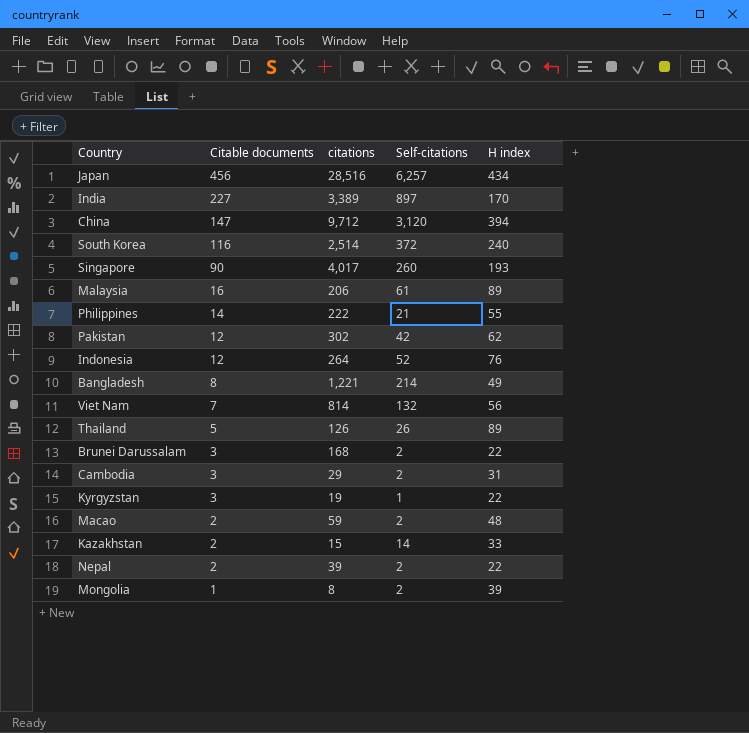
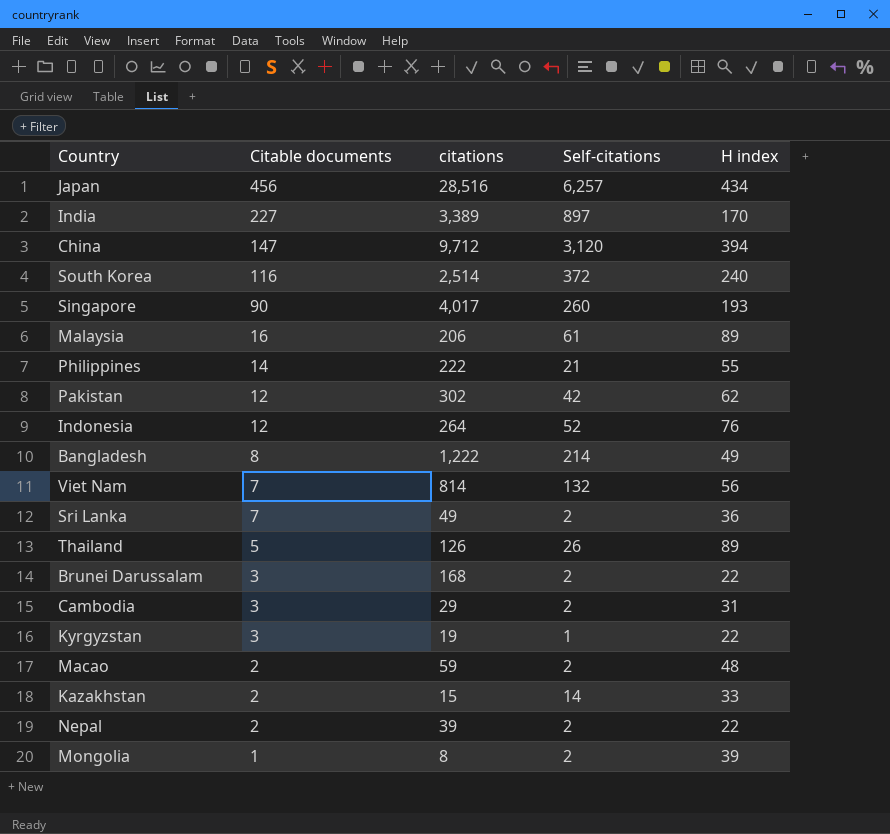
Bangladesh | citations: 1,221 -> 1,222
row Sri Lanka: none -> 7 | 49 | 2 | 36

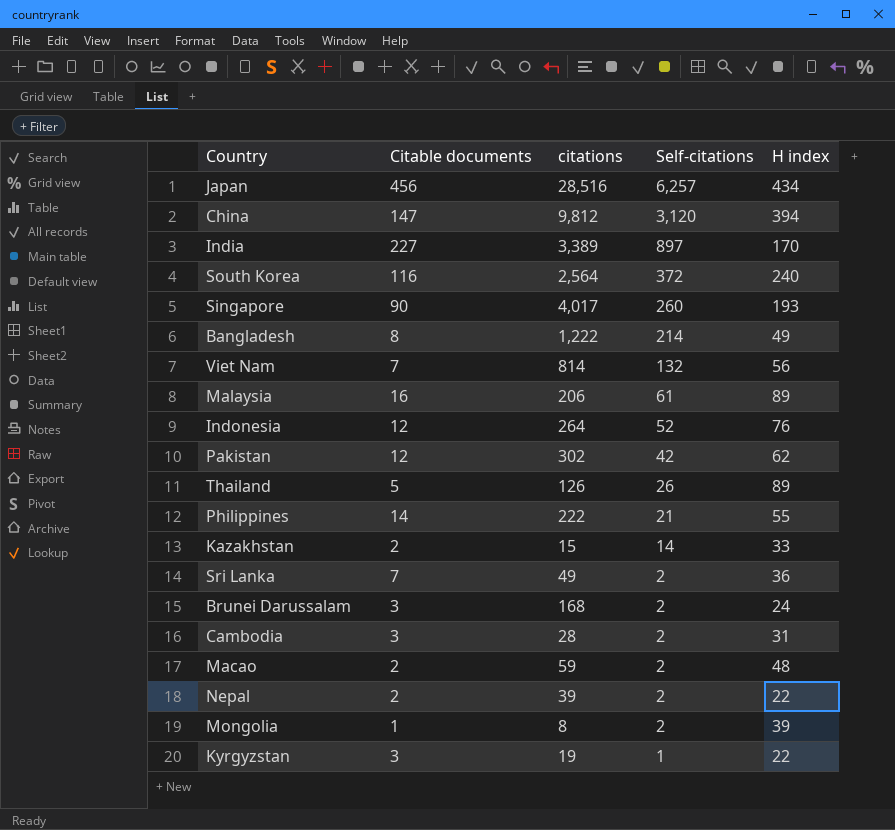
row order: Citable documents descending -> Self-citations descending
China | citations: 9,712 -> 9,812
South Korea | citations: 2,514 -> 2,564
Brunei Darussalam | H index: 22 -> 24
Cambodia | citations: 29 -> 28

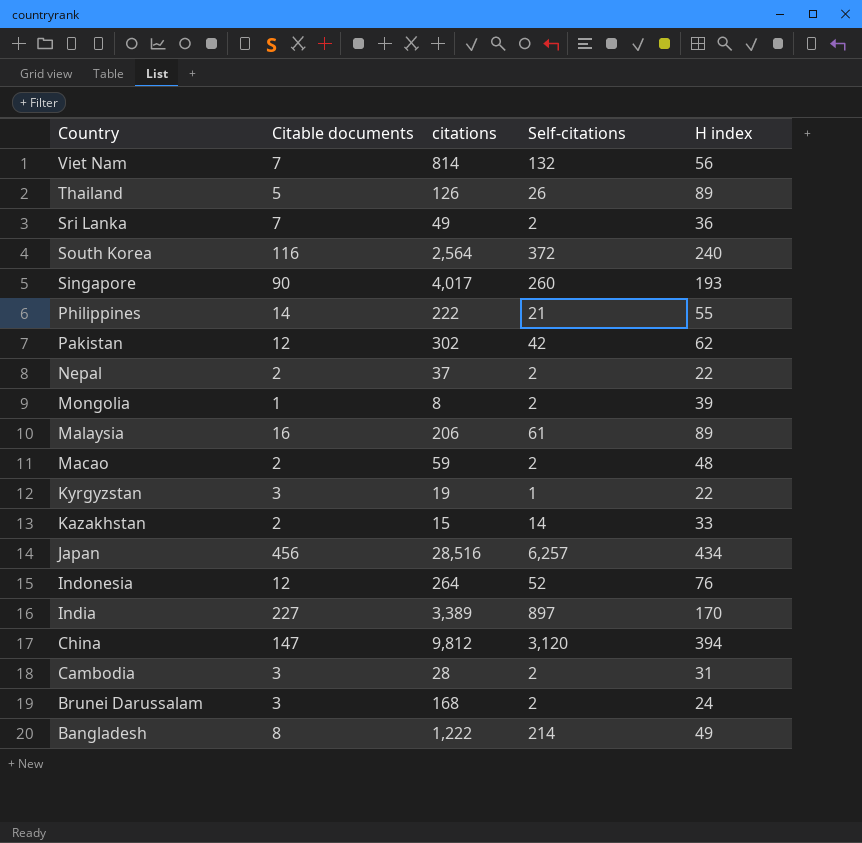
row order: Self-citations descending -> Country descending
Nepal | citations: 39 -> 37

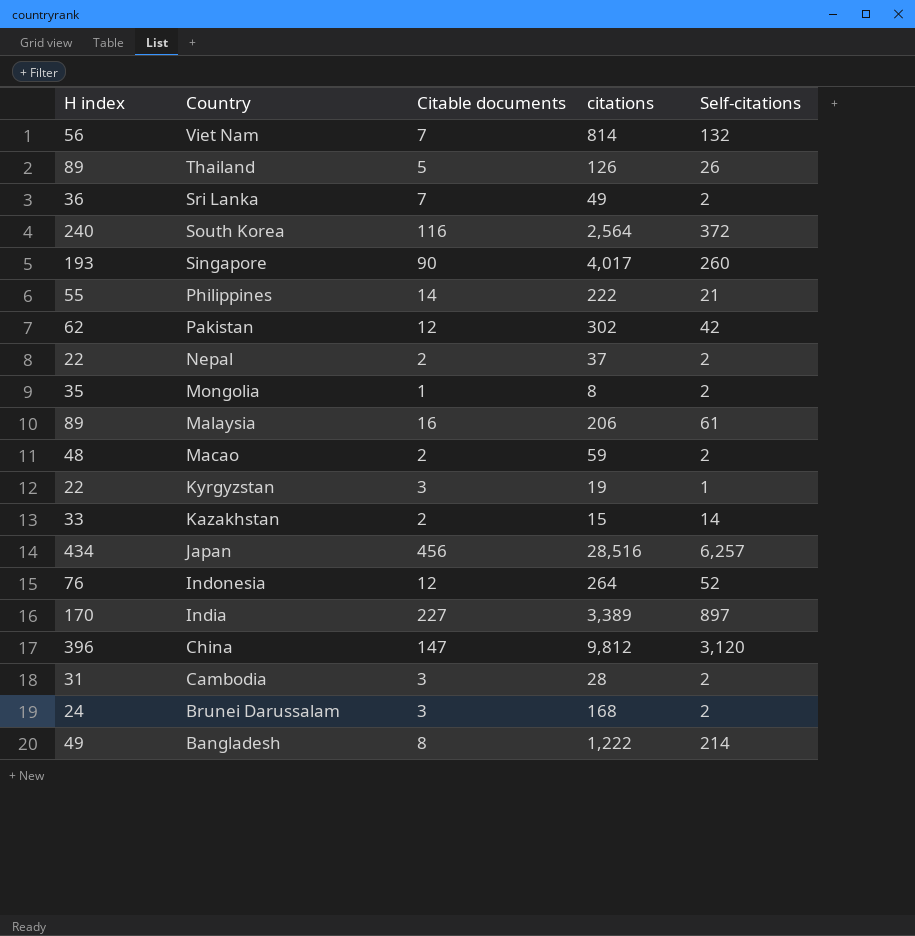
column H index | position: 5 -> 1
Mongolia | H index: 39 -> 35
China | H index: 394 -> 396

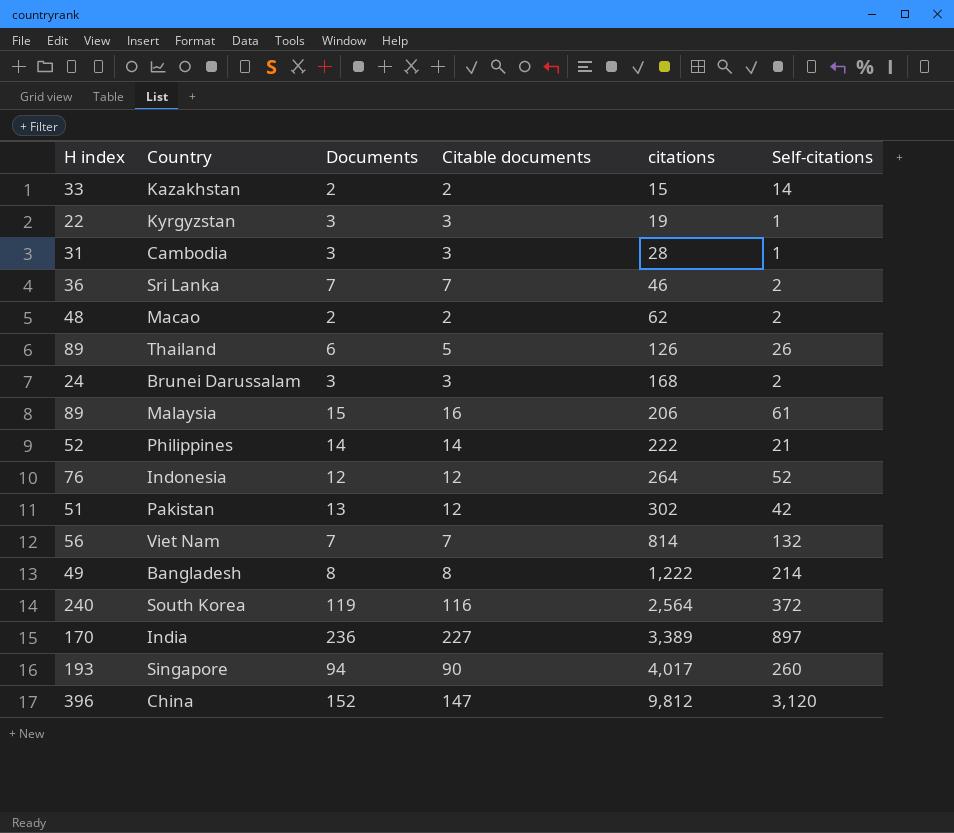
row order: Country descending -> citations ascending
column Documents | position: none -> 3
row Nepal: 22 | 2 | 37 | 2 -> none
row Mongolia: 35 | 1 | 8 | 2 -> none
row Japan: 434 | 456 | 28,516 | 6,257 -> none
Cambodia | Self-citations: 2 -> 1
Sri Lanka | citations: 49 -> 46
Macao | citations: 59 -> 62
Philippines | H index: 55 -> 52
Pakistan | H index: 62 -> 51

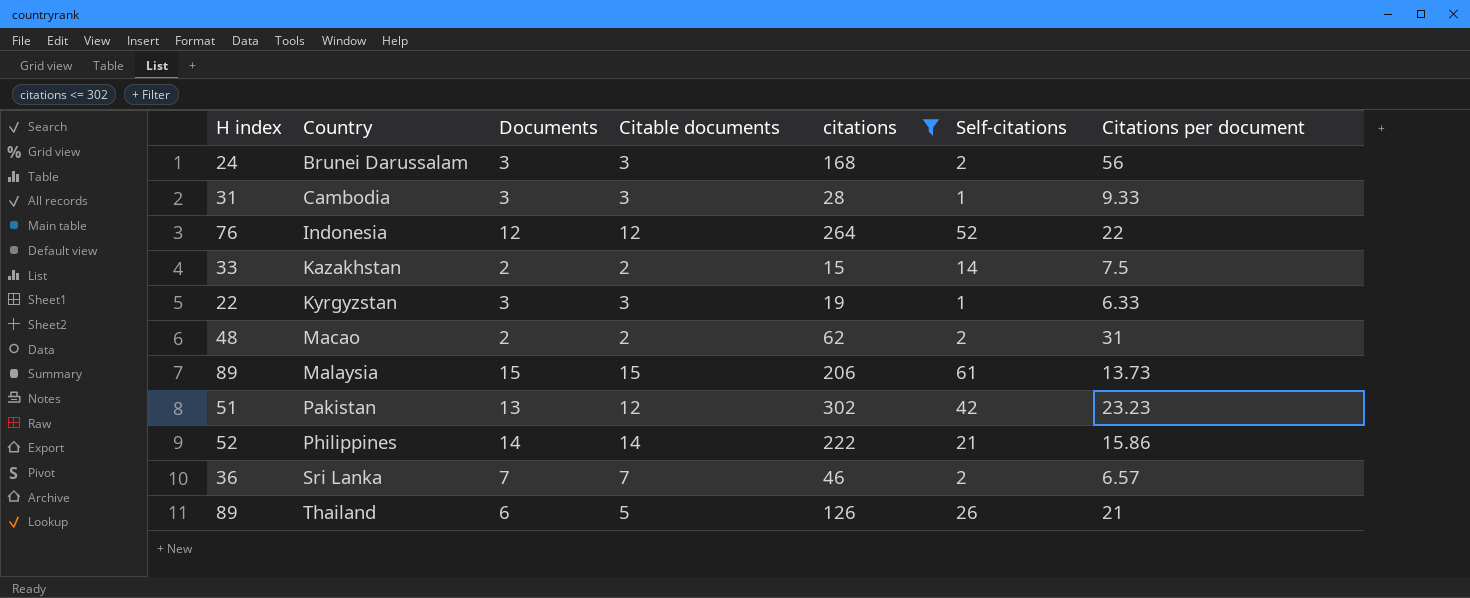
filter: none -> citations <= 302
row order: citations ascending -> Country ascending
column Citations per document | formula: none -> [citations] / [Documents]
Malaysia | Citable documents: 16 -> 15

